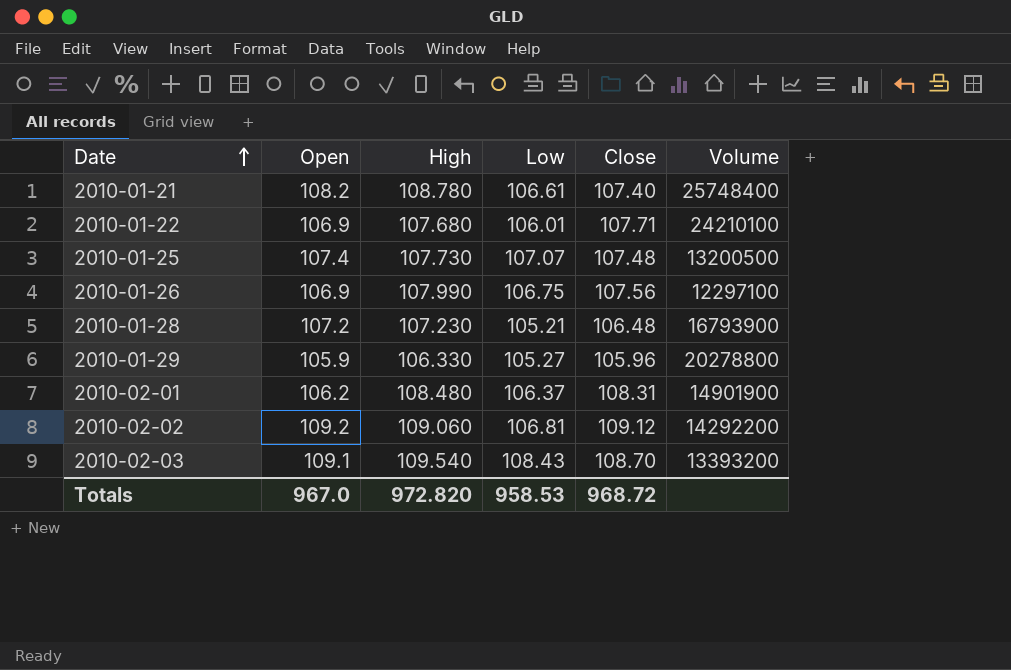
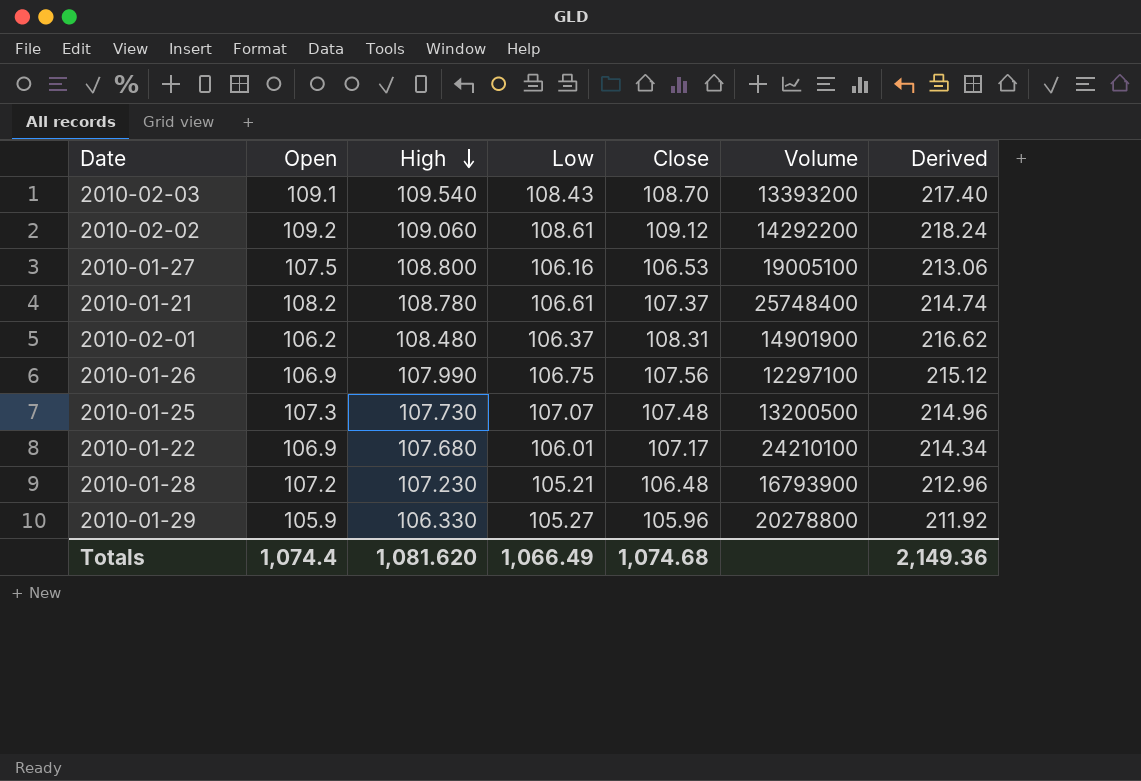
row order: Date ascending -> High descending
column Derived | formula: none -> [Close] * 2
2010-02-02 | Low: 106.81 -> 108.61
row 2010-01-27: none -> 107.5 | 108.800 | 106.16 | 106.53 | 19005100 | 213.06
2010-01-21 | Close: 107.40 -> 107.37
2010-01-25 | Open: 107.4 -> 107.3
2010-01-22 | Close: 107.71 -> 107.17
Totals | Open: 967.0 -> 1,074.4
Totals | High: 972.820 -> 1,081.620
Totals | Low: 958.53 -> 1,066.49
Totals | Close: 968.72 -> 1,074.68

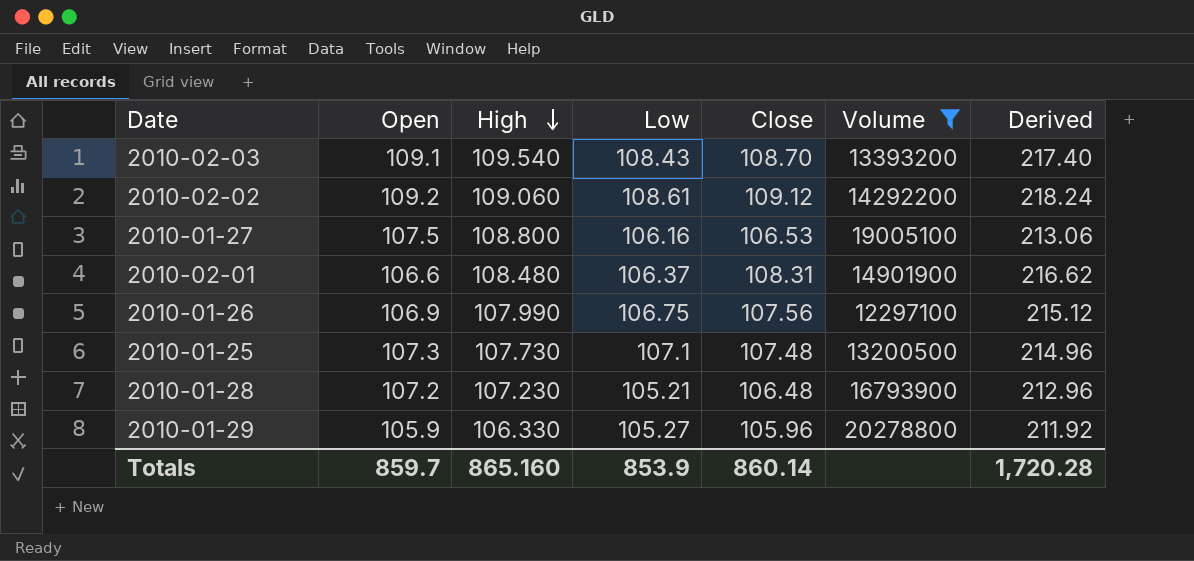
filter: none -> Volume <= 20278800
2010-02-01 | Open: 106.2 -> 106.6
2010-01-25 | Low: 107.07 -> 107.1
Totals | Open: 1,074.4 -> 859.7
Totals | High: 1,081.620 -> 865.160
Totals | Low: 1,066.49 -> 853.9
Totals | Close: 1,074.68 -> 860.14
Totals | Derived: 2,149.36 -> 1,720.28

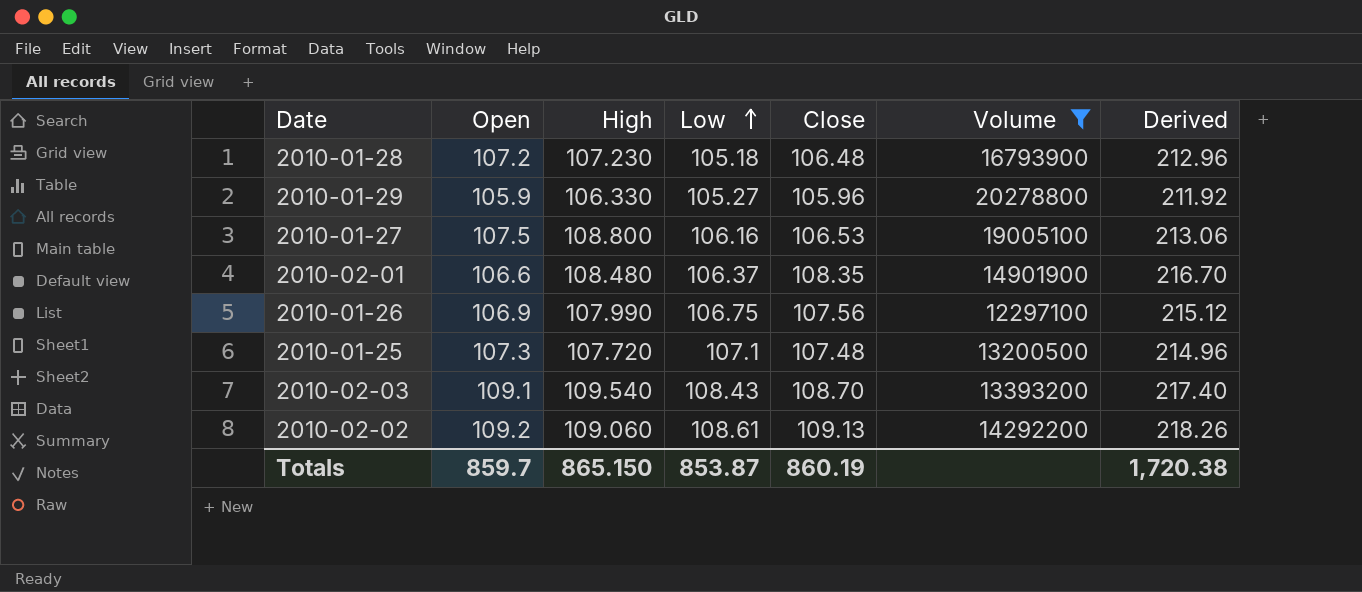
row order: High descending -> Low ascending
2010-01-28 | Low: 105.21 -> 105.18
2010-02-01 | Close: 108.31 -> 108.35
2010-02-01 | Derived: 216.62 -> 216.70
2010-01-25 | High: 107.730 -> 107.720
2010-02-02 | Close: 109.12 -> 109.13
2010-02-02 | Derived: 218.24 -> 218.26
Totals | High: 865.160 -> 865.150
Totals | Low: 853.9 -> 853.87
Totals | Close: 860.14 -> 860.19
Totals | Derived: 1,720.28 -> 1,720.38

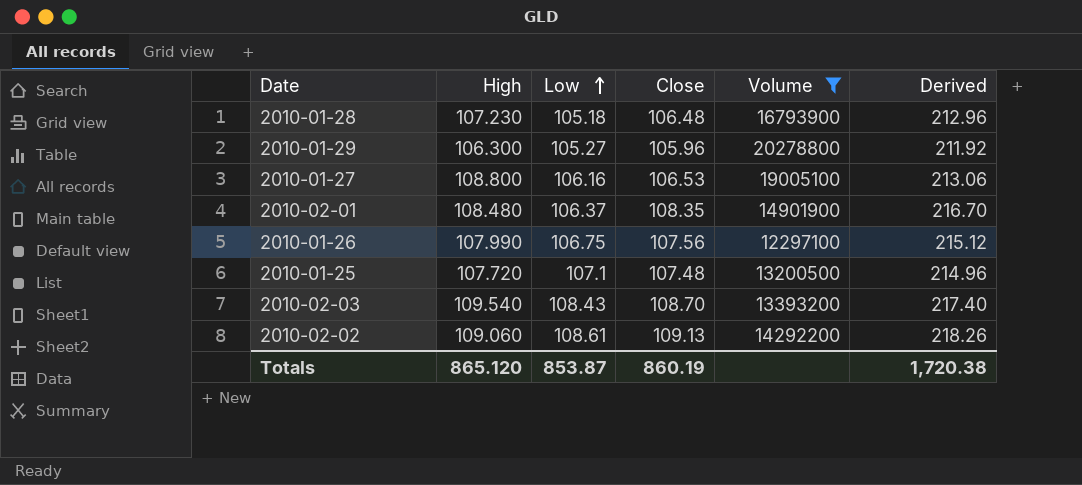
column Open | position: 2 -> none
2010-01-29 | High: 106.330 -> 106.300
Totals | High: 865.150 -> 865.120

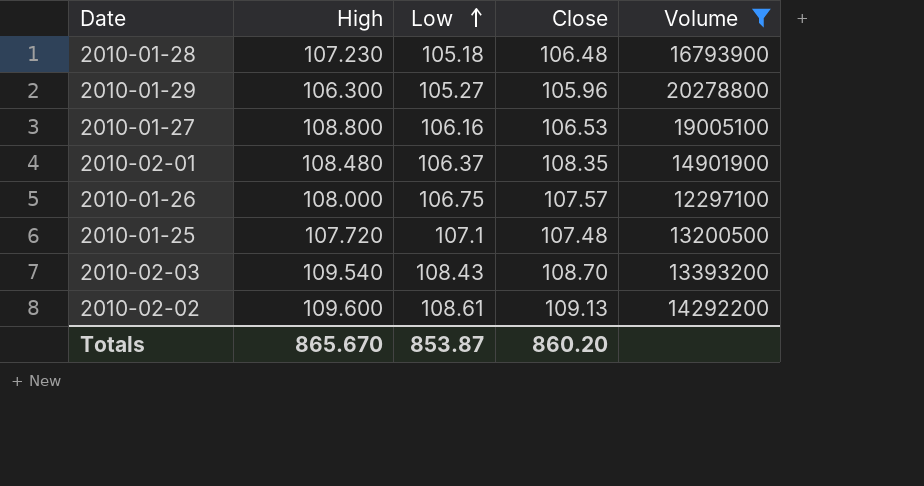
column Derived | formula: [Close] * 2 -> none
2010-01-26 | High: 107.990 -> 108.000
2010-01-26 | Close: 107.56 -> 107.57
2010-02-02 | High: 109.060 -> 109.600
Totals | High: 865.120 -> 865.670
Totals | Close: 860.19 -> 860.20

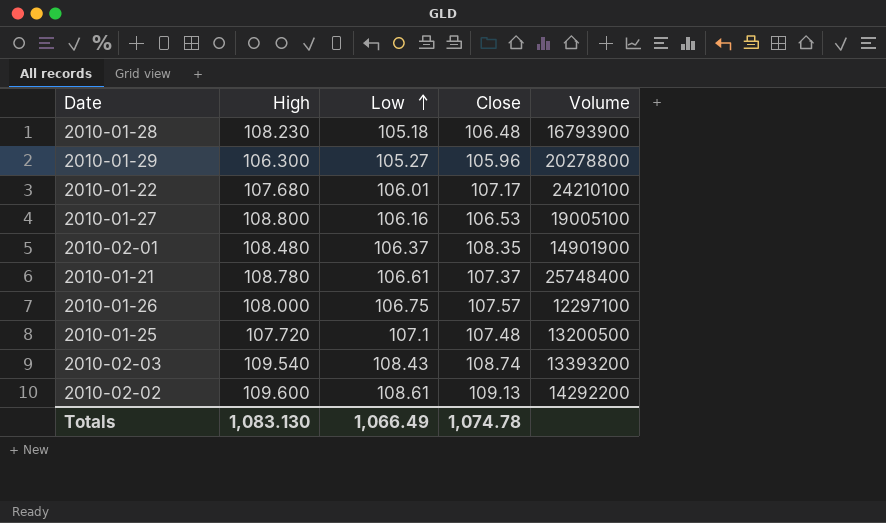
filter: Volume <= 20278800 -> none
2010-01-28 | High: 107.230 -> 108.230
2010-02-03 | Close: 108.70 -> 108.74
Totals | High: 865.670 -> 1,083.130
Totals | Low: 853.87 -> 1,066.49
Totals | Close: 860.20 -> 1,074.78

